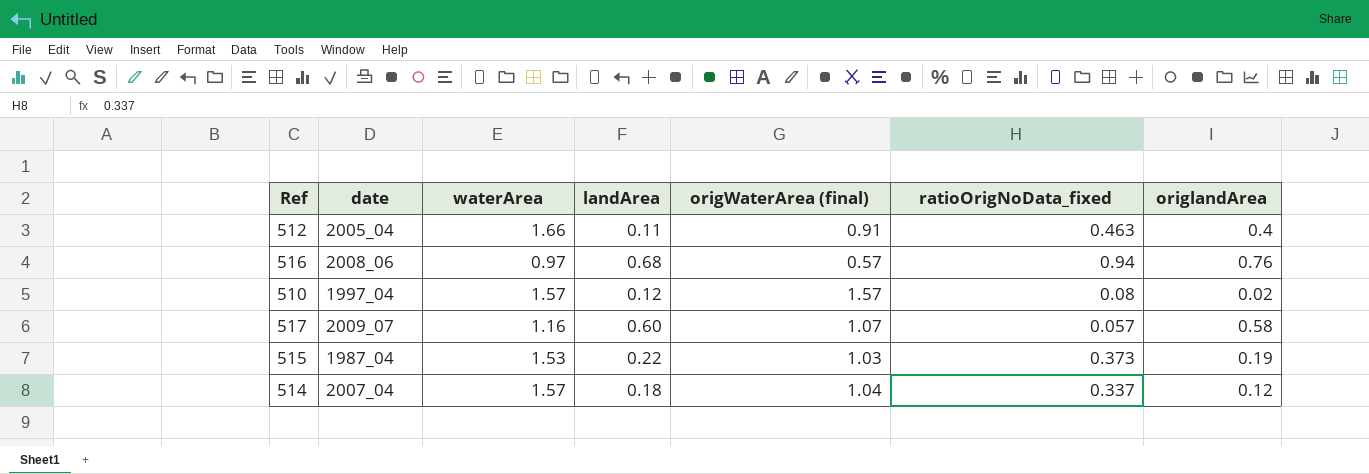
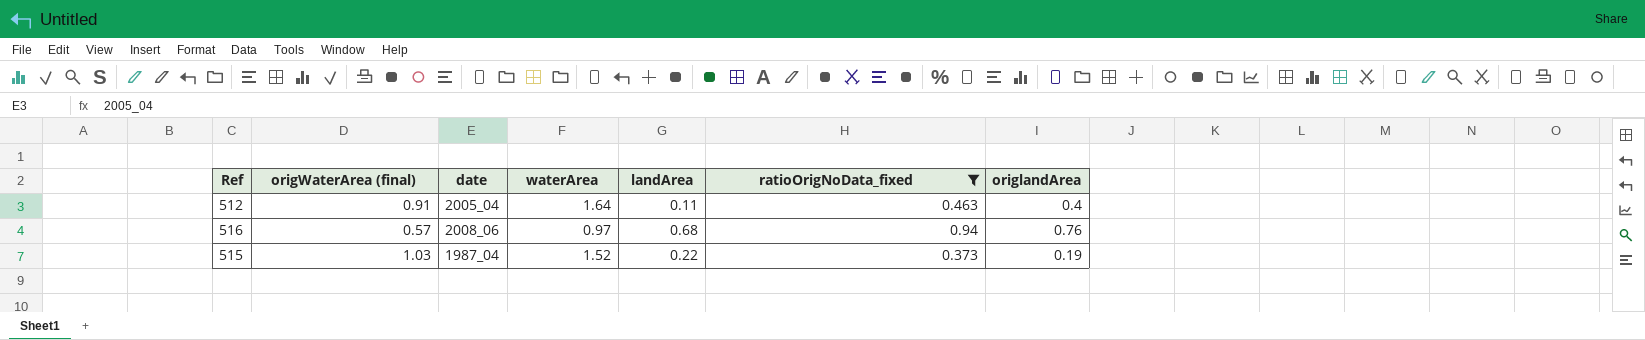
filter: none -> ratioOrigNoData_fixed >= 0.373
column origWaterArea (final) | position: 5 -> 2
512 | waterArea: 1.66 -> 1.64
515 | waterArea: 1.53 -> 1.52

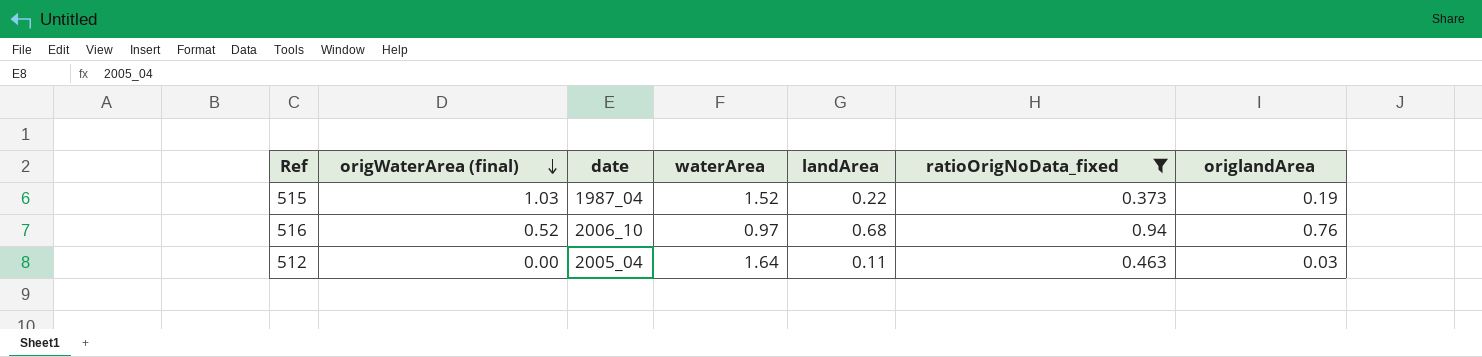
row order: none -> origWaterArea (final) descending
516 | origWaterArea (final): 0.57 -> 0.52
516 | date: 2008_06 -> 2006_10
512 | origWaterArea (final): 0.91 -> 0.00
512 | origlandArea: 0.4 -> 0.03

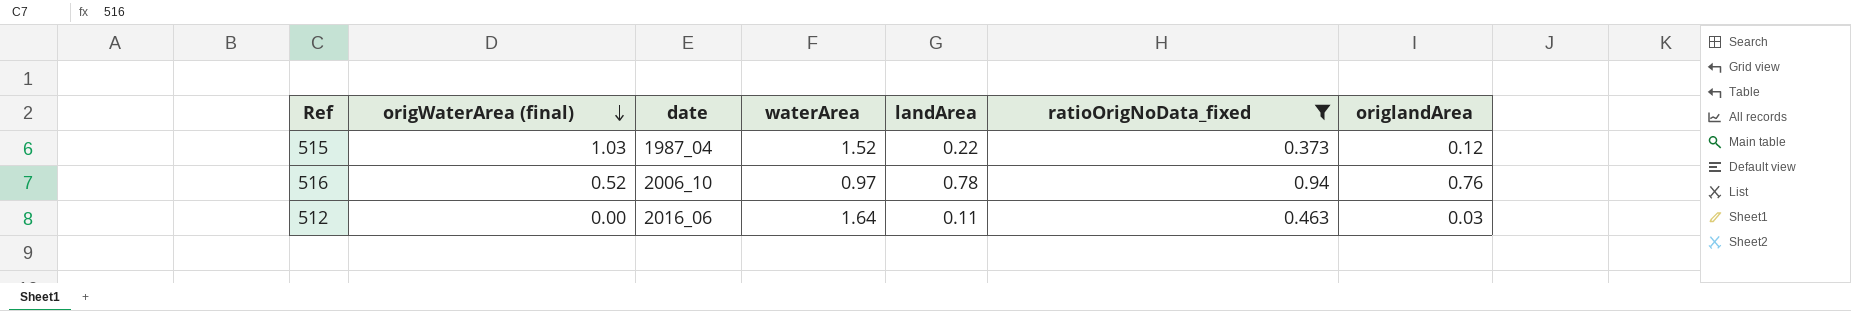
515 | origlandArea: 0.19 -> 0.12
516 | landArea: 0.68 -> 0.78
512 | date: 2005_04 -> 2016_06

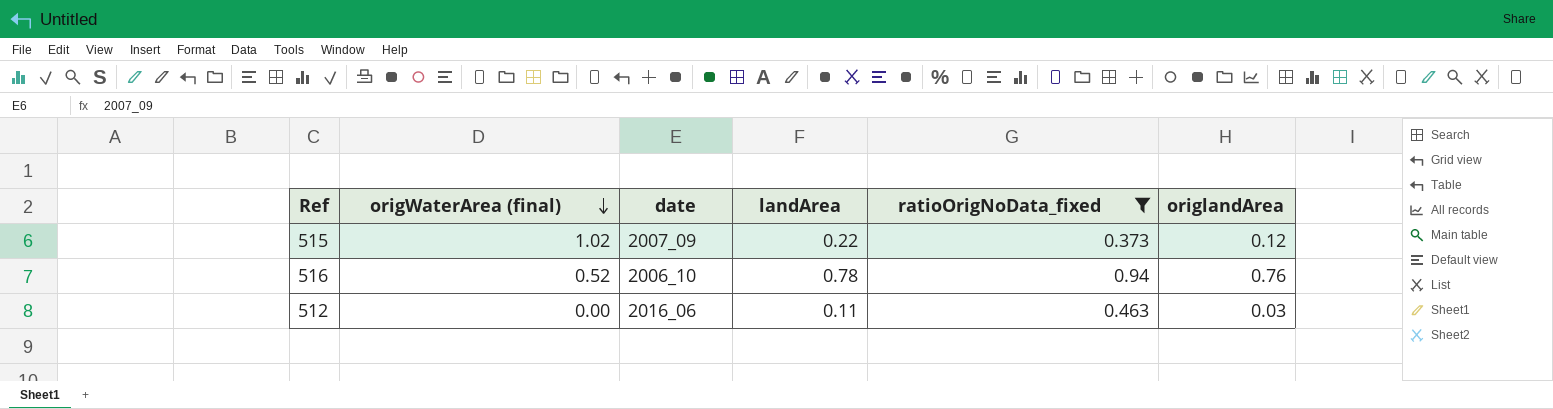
column waterArea | position: 4 -> none
515 | origWaterArea (final): 1.03 -> 1.02
515 | date: 1987_04 -> 2007_09

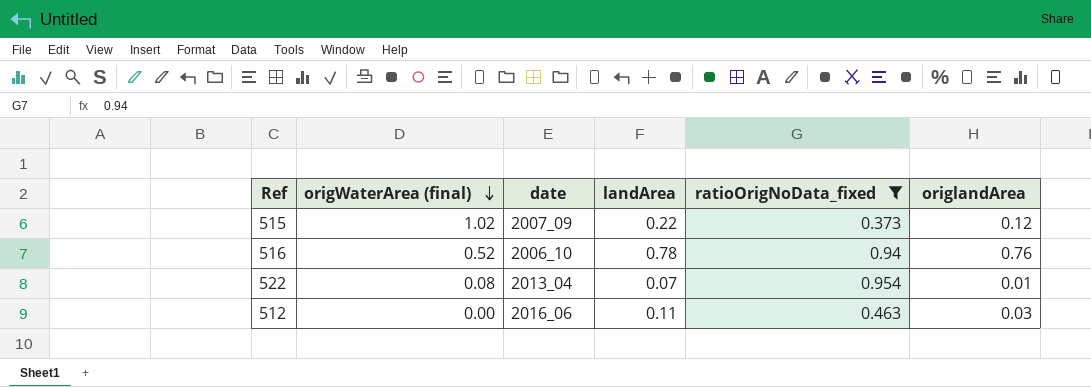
row 522: none -> 0.08 | 2013_04 | 0.07 | 0.954 | 0.01

